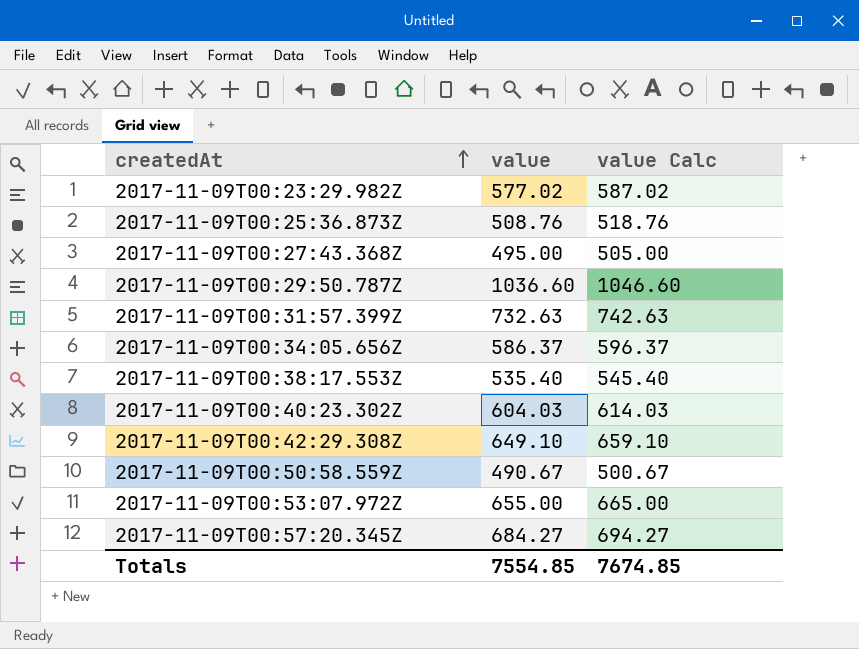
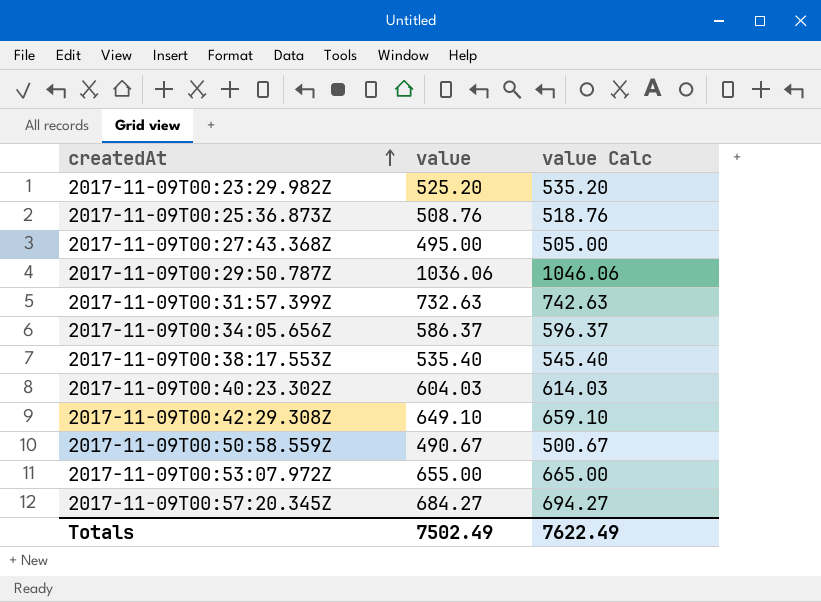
2017-11-09T00:23:29.982Z | value: 577.02 -> 525.20
2017-11-09T00:23:29.982Z | value Calc: 587.02 -> 535.20
2017-11-09T00:29:50.787Z | value: 1036.60 -> 1036.06
2017-11-09T00:29:50.787Z | value Calc: 1046.60 -> 1046.06
Totals | value: 7554.85 -> 7502.49
Totals | value Calc: 7674.85 -> 7622.49

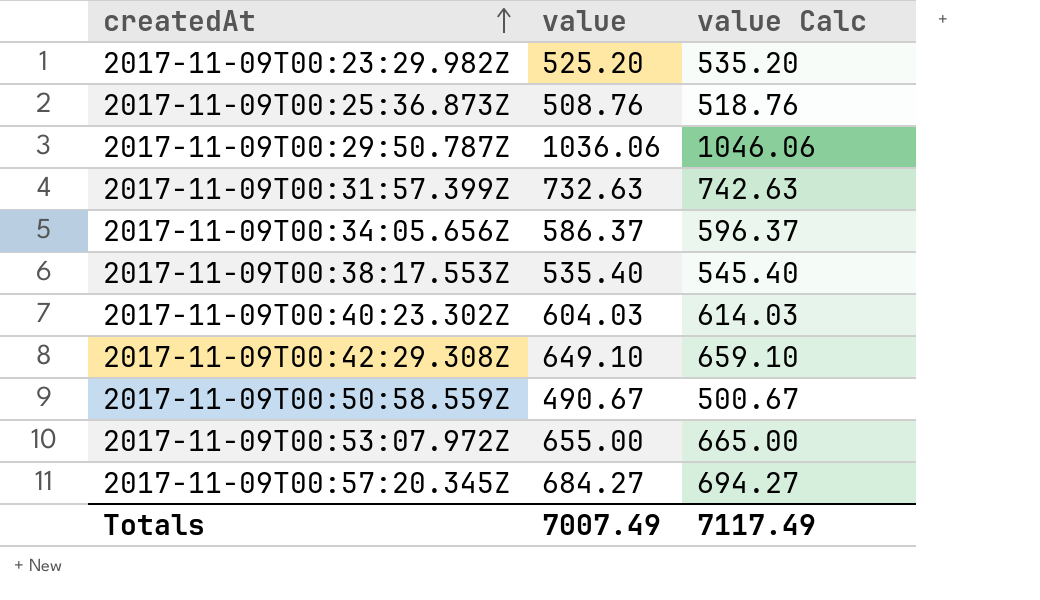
row 2017-11-09T00:27:43.368Z: 495.00 | 505.00 -> none
Totals | value: 7502.49 -> 7007.49
Totals | value Calc: 7622.49 -> 7117.49

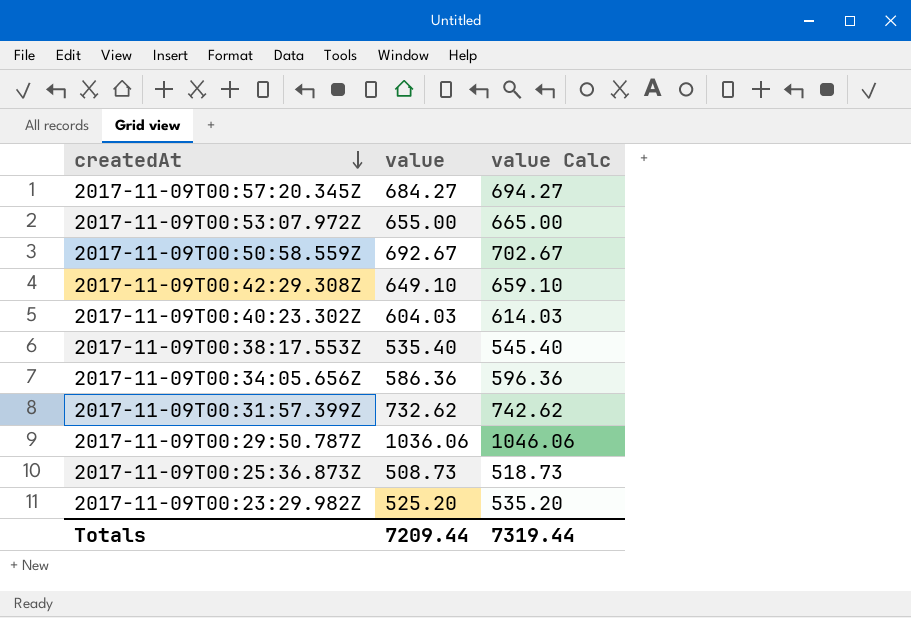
row order: createdAt ascending -> createdAt descending
2017-11-09T00:50:58.559Z | value: 490.67 -> 692.67
2017-11-09T00:50:58.559Z | value Calc: 500.67 -> 702.67
2017-11-09T00:34:05.656Z | value: 586.37 -> 586.36
2017-11-09T00:34:05.656Z | value Calc: 596.37 -> 596.36
2017-11-09T00:31:57.399Z | value: 732.63 -> 732.62
2017-11-09T00:31:57.399Z | value Calc: 742.63 -> 742.62
2017-11-09T00:25:36.873Z | value: 508.76 -> 508.73
2017-11-09T00:25:36.873Z | value Calc: 518.76 -> 518.73
Totals | value: 7007.49 -> 7209.44
Totals | value Calc: 7117.49 -> 7319.44

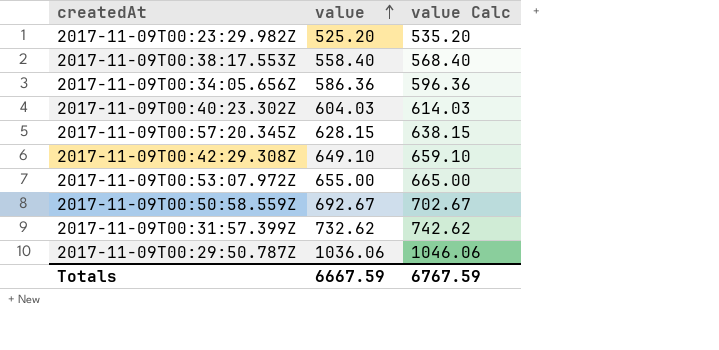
row order: createdAt descending -> value ascending
row 2017-11-09T00:25:36.873Z: 508.73 | 518.73 -> none
2017-11-09T00:38:17.553Z | value: 535.40 -> 558.40
2017-11-09T00:38:17.553Z | value Calc: 545.40 -> 568.40
2017-11-09T00:57:20.345Z | value: 684.27 -> 628.15
2017-11-09T00:57:20.345Z | value Calc: 694.27 -> 638.15
Totals | value: 7209.44 -> 6667.59
Totals | value Calc: 7319.44 -> 6767.59

